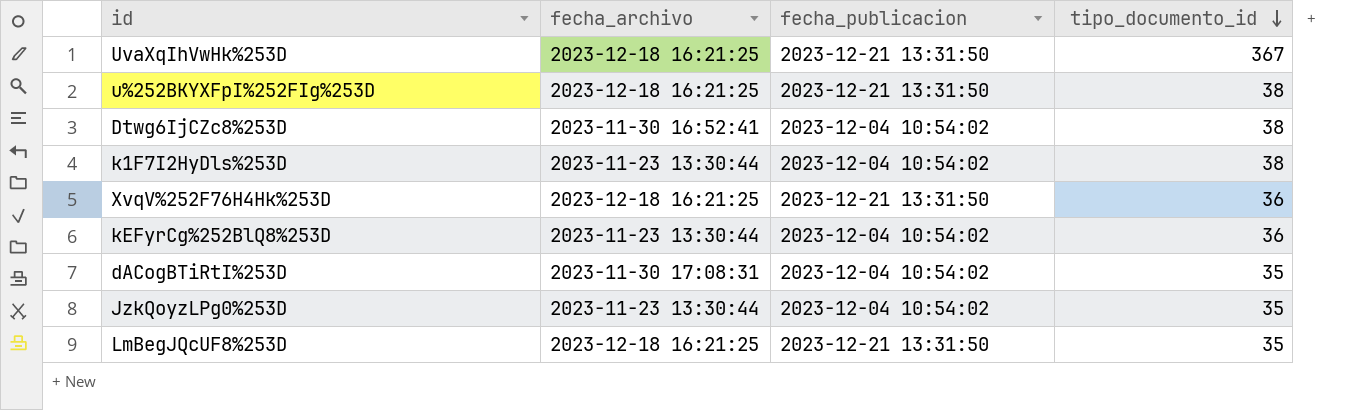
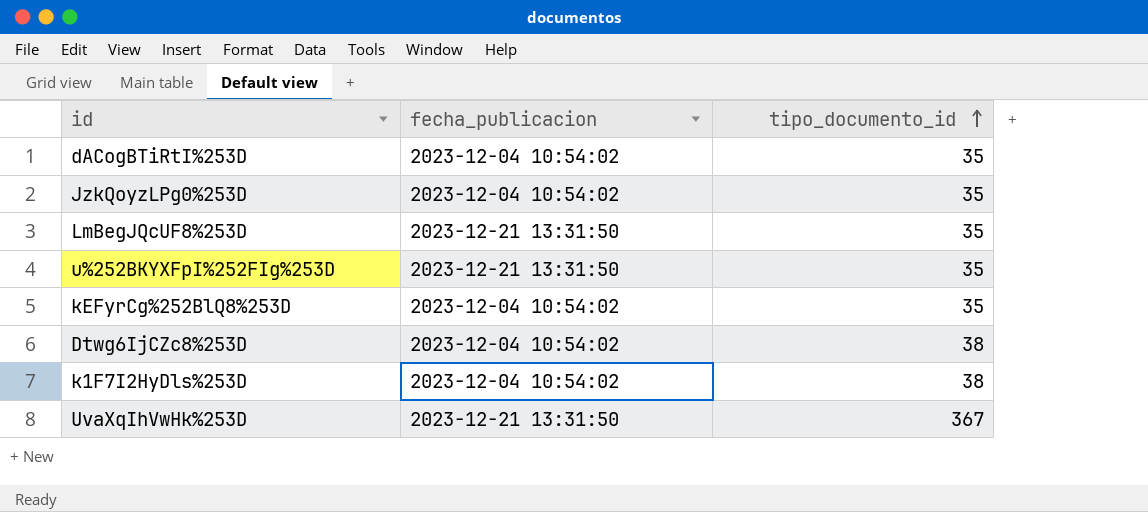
row order: tipo_documento_id descending -> tipo_documento_id ascending
column fecha_archivo | position: 2 -> none
row XvqV%252F76H4Hk%253D: 2023-12-18 16:21:25 | 2023-12-21 13:31:50 | 36 -> none
u%252BKYXFpI%252FIg%253D | tipo_documento_id: 38 -> 35
kEFyrCg%252BlQ8%253D | tipo_documento_id: 36 -> 35

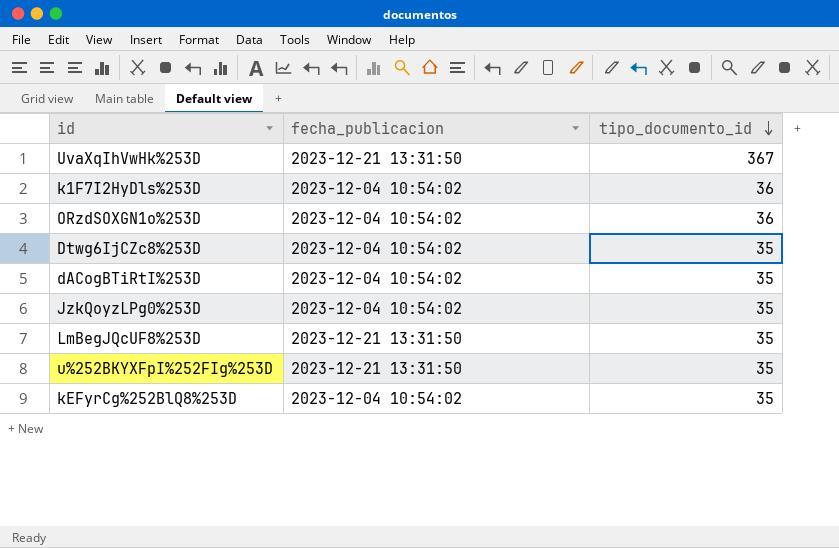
row order: tipo_documento_id ascending -> tipo_documento_id descending
k1F7I2HyDls%253D | tipo_documento_id: 38 -> 36
row ORzdSOXGN1o%253D: none -> 2023-12-04 10:54:02 | 36
Dtwg6IjCZc8%253D | tipo_documento_id: 38 -> 35

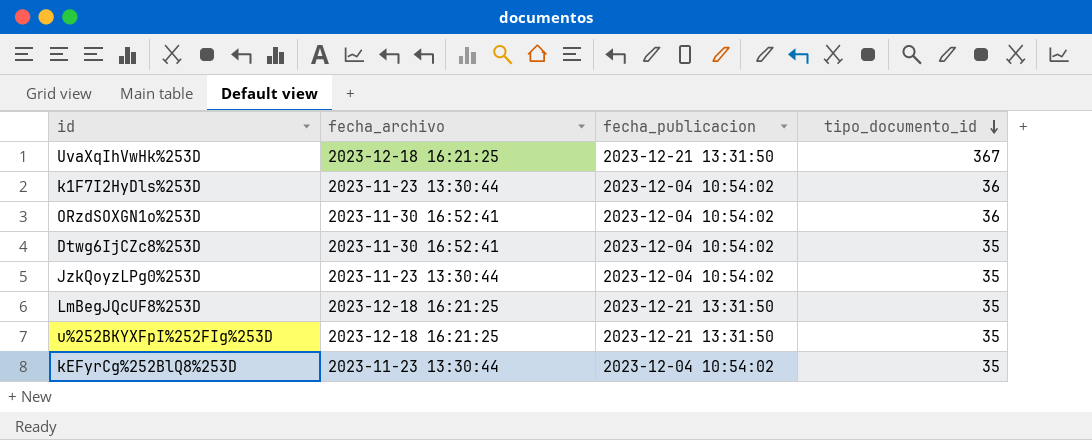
column fecha_archivo | position: none -> 2
row dACogBTiRtI%253D: 2023-12-04 10:54:02 | 35 -> none

